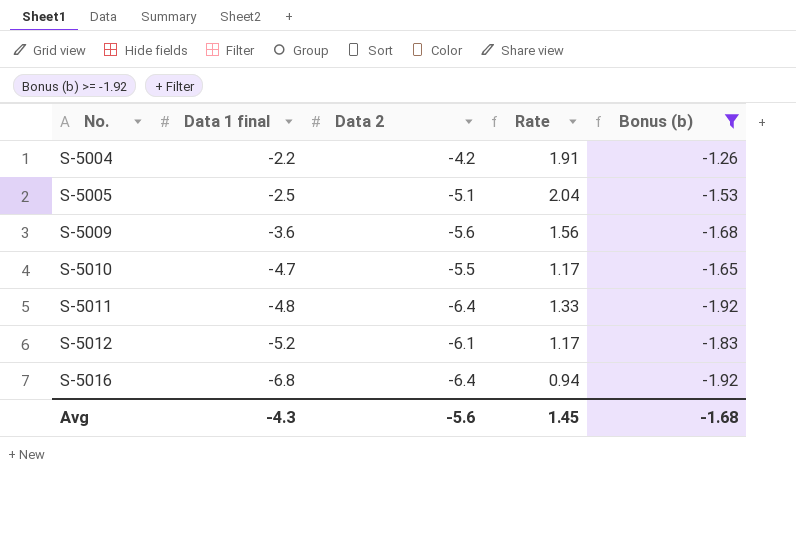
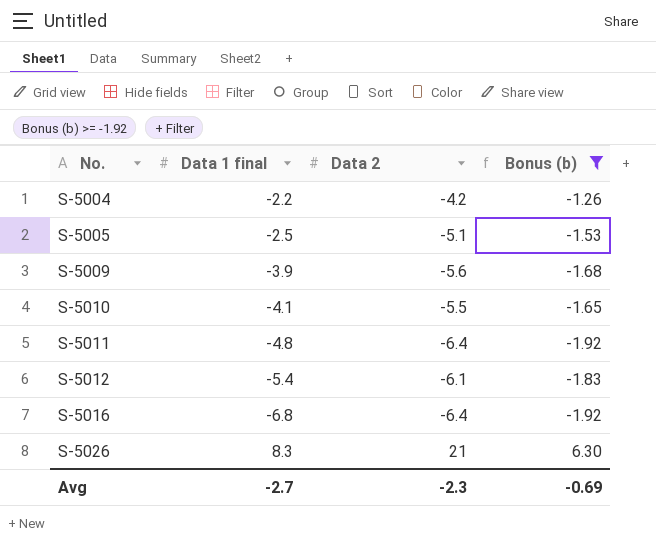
column Rate | formula: [Data 2] / [Data 1 final] -> none
S-5009 | Data 1 final: -3.6 -> -3.9
S-5010 | Data 1 final: -4.7 -> -4.1
S-5012 | Data 1 final: -5.2 -> -5.4
row S-5026: none -> 8.3 | 21 | 6.30
Avg | Data 1 final: -4.3 -> -2.7
Avg | Data 2: -5.6 -> -2.3
Avg | Bonus (b): -1.68 -> -0.69

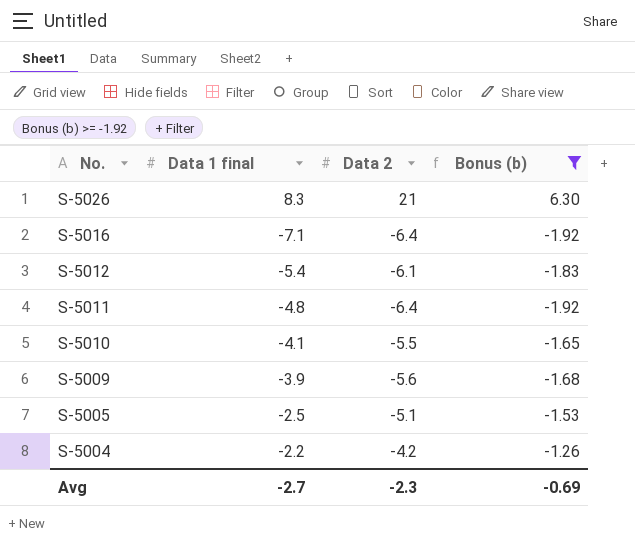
row order: No. ascending -> No. descending
S-5016 | Data 1 final: -6.8 -> -7.1

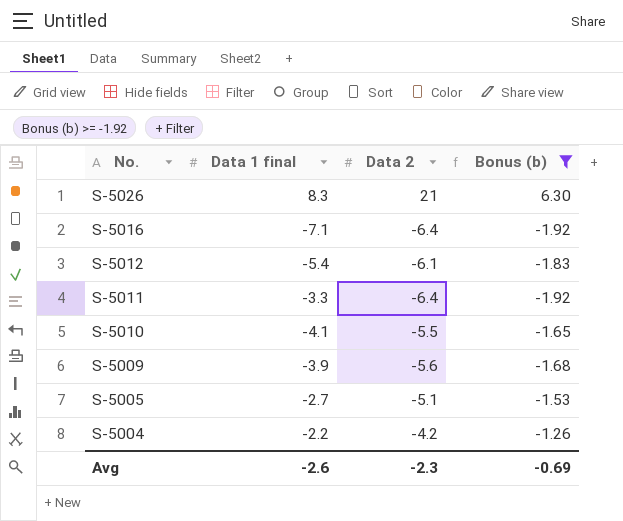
S-5011 | Data 1 final: -4.8 -> -3.3
S-5005 | Data 1 final: -2.5 -> -2.7
Avg | Data 1 final: -2.7 -> -2.6

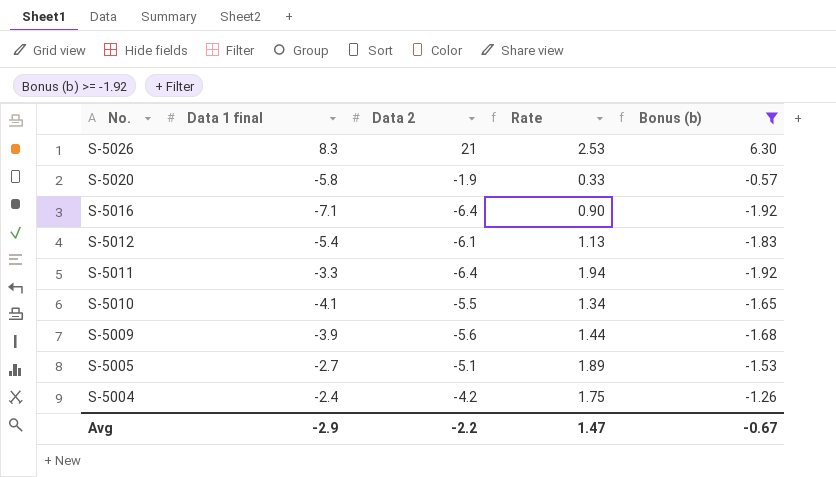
column Rate | formula: none -> [Data 2] / [Data 1 final]
row S-5020: none -> -5.8 | -1.9 | 0.33 | -0.57
S-5004 | Data 1 final: -2.2 -> -2.4
Avg | Data 1 final: -2.6 -> -2.9
Avg | Data 2: -2.3 -> -2.2
Avg | Bonus (b): -0.69 -> -0.67

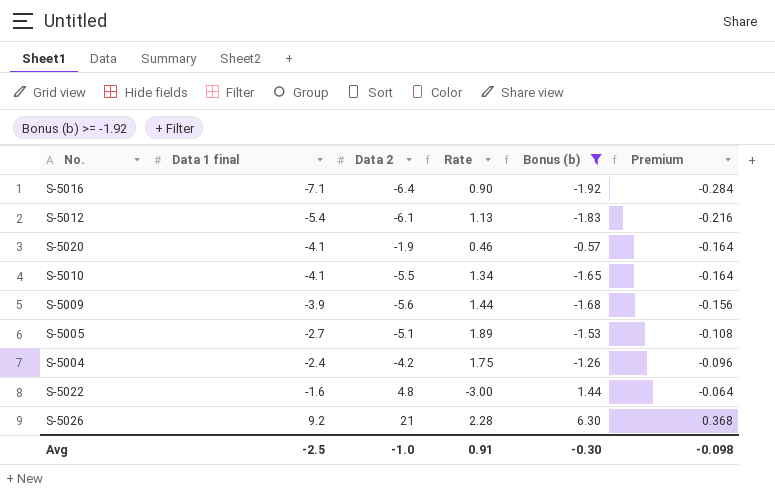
row order: No. descending -> Data 1 final ascending
column Premium | formula: none -> [Data 1 final] * 0.04
row S-5011: -3.3 | -6.4 | 1.94 | -1.92 -> none
S-5020 | Data 1 final: -5.8 -> -4.1
S-5020 | Rate: 0.33 -> 0.46
row S-5022: none -> -1.6 | 4.8 | -3.00 | 1.44 | -0.064
S-5026 | Data 1 final: 8.3 -> 9.2
S-5026 | Rate: 2.53 -> 2.28
Avg | Data 1 final: -2.9 -> -2.5
Avg | Data 2: -2.2 -> -1.0
Avg | Rate: 1.47 -> 0.91
Avg | Bonus (b): -0.67 -> -0.30

